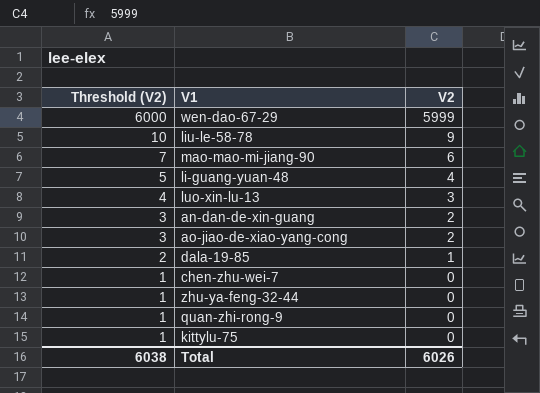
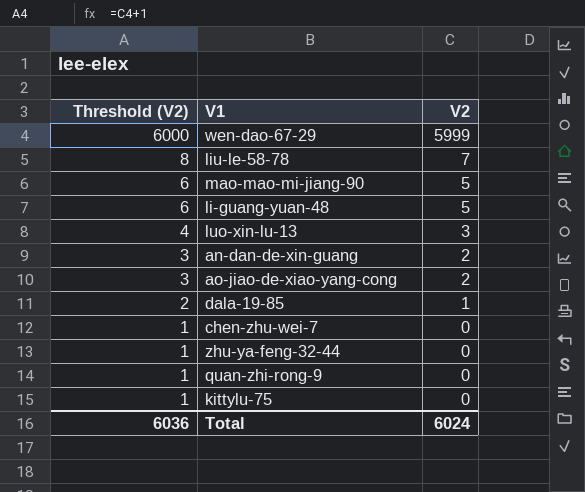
liu-le-58-78 | Threshold (V2): 10 -> 8
liu-le-58-78 | V2: 9 -> 7
mao-mao-mi-jiang-90 | Threshold (V2): 7 -> 6
mao-mao-mi-jiang-90 | V2: 6 -> 5
li-guang-yuan-48 | Threshold (V2): 5 -> 6
li-guang-yuan-48 | V2: 4 -> 5
Total | Threshold (V2): 6038 -> 6036
Total | V2: 6026 -> 6024

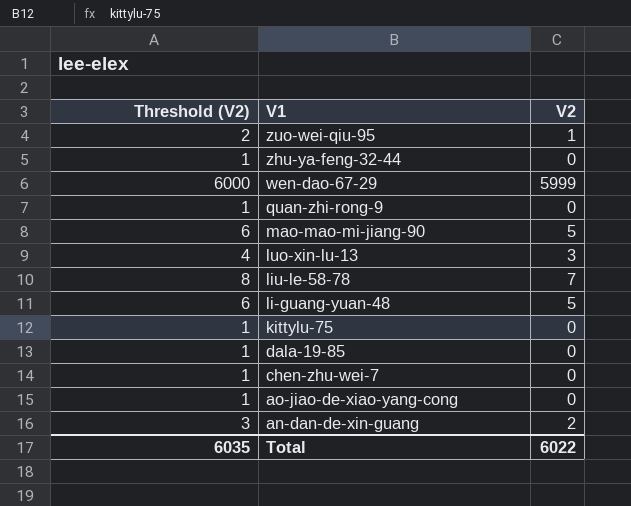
row order: Threshold (V2) descending -> V1 descending
row zuo-wei-qiu-95: none -> 2 | 1
dala-19-85 | Threshold (V2): 2 -> 1
dala-19-85 | V2: 1 -> 0
ao-jiao-de-xiao-yang-cong | Threshold (V2): 3 -> 1
ao-jiao-de-xiao-yang-cong | V2: 2 -> 0
Total | Threshold (V2): 6036 -> 6035
Total | V2: 6024 -> 6022

